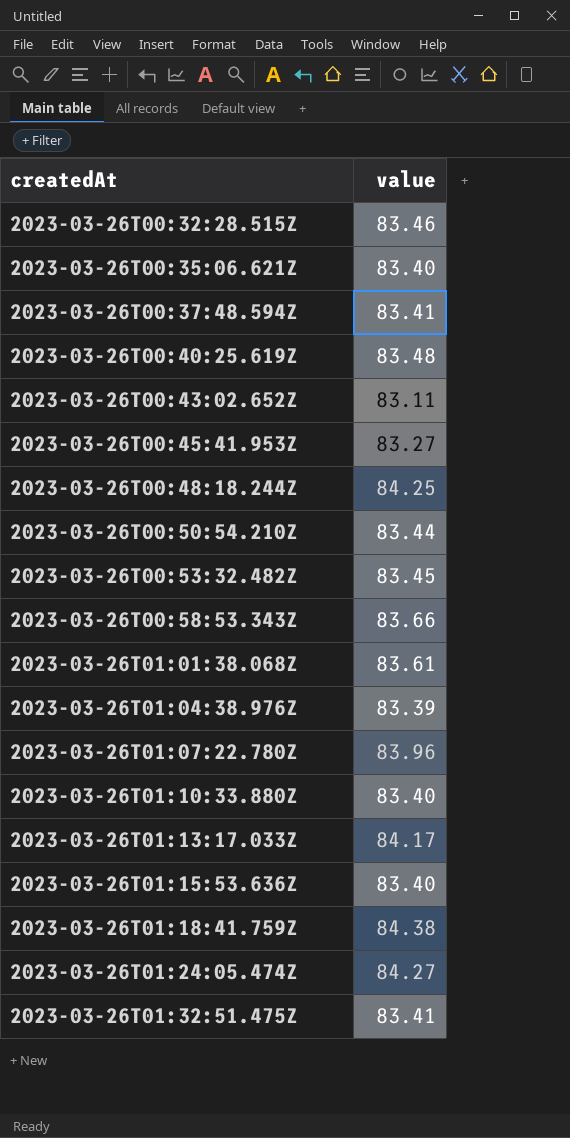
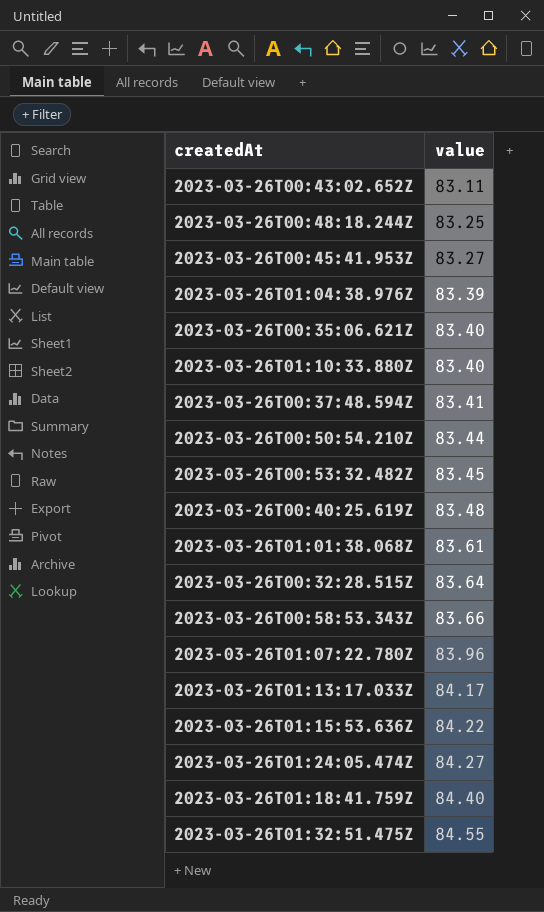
row order: createdAt ascending -> value ascending
2023-03-26T00:48:18.244Z | value: 84.25 -> 83.25
2023-03-26T00:32:28.515Z | value: 83.46 -> 83.64
2023-03-26T01:15:53.636Z | value: 83.40 -> 84.22
2023-03-26T01:18:41.759Z | value: 84.38 -> 84.40
2023-03-26T01:32:51.475Z | value: 83.41 -> 84.55

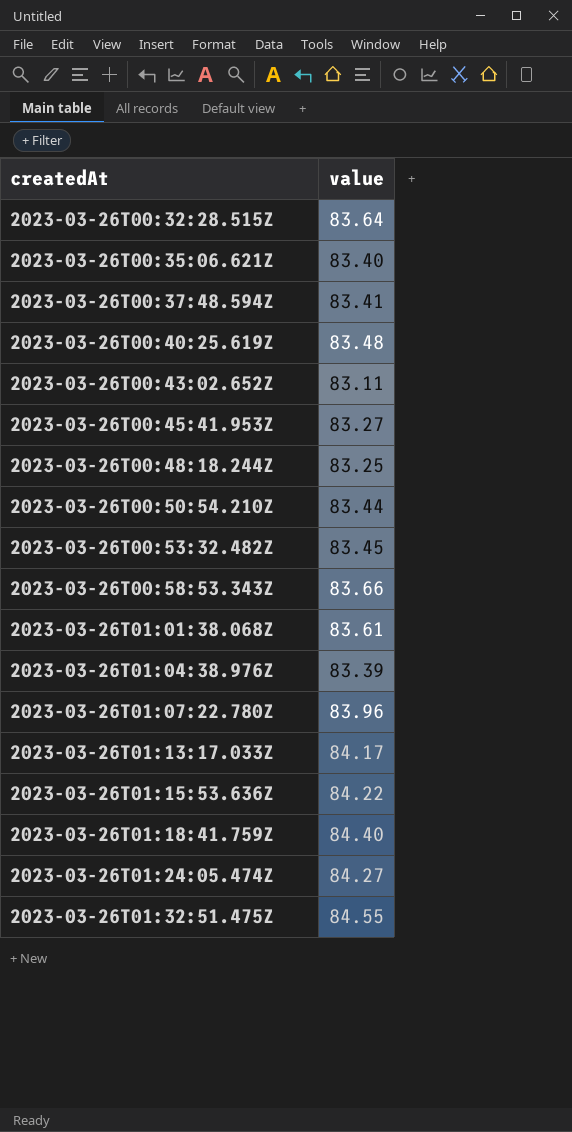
row order: value ascending -> createdAt ascending
row 2023-03-26T01:10:33.880Z: 83.40 -> none

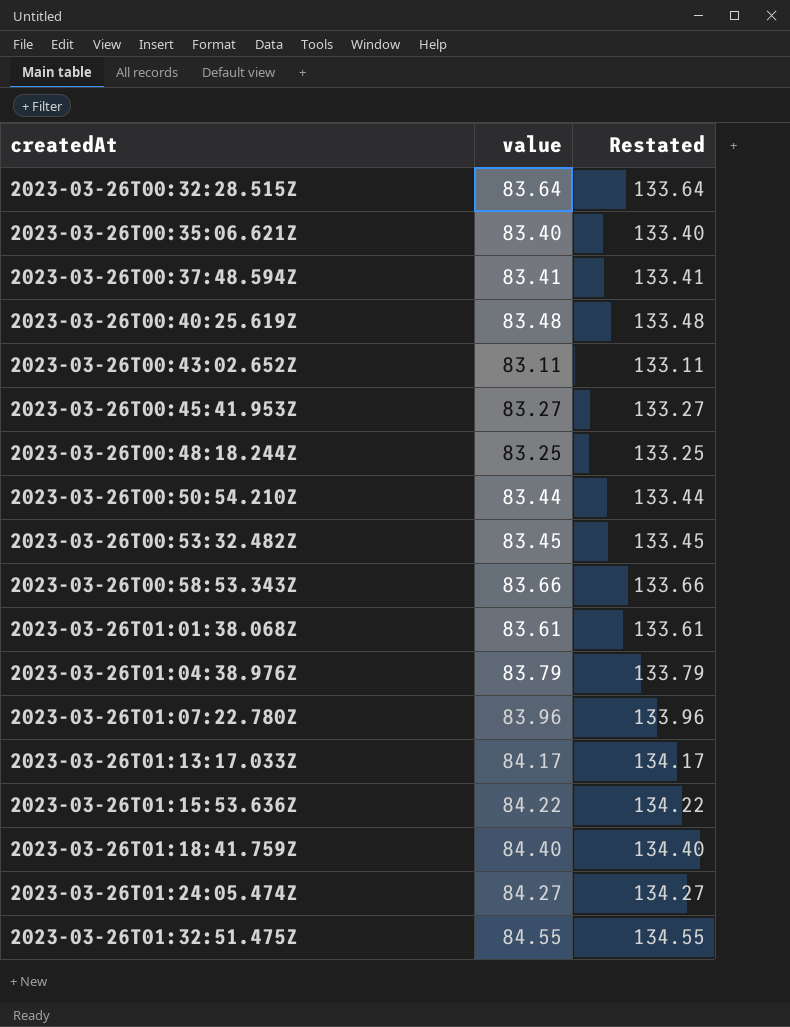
column Restated | formula: none -> [value] + 50
2023-03-26T01:04:38.976Z | value: 83.39 -> 83.79

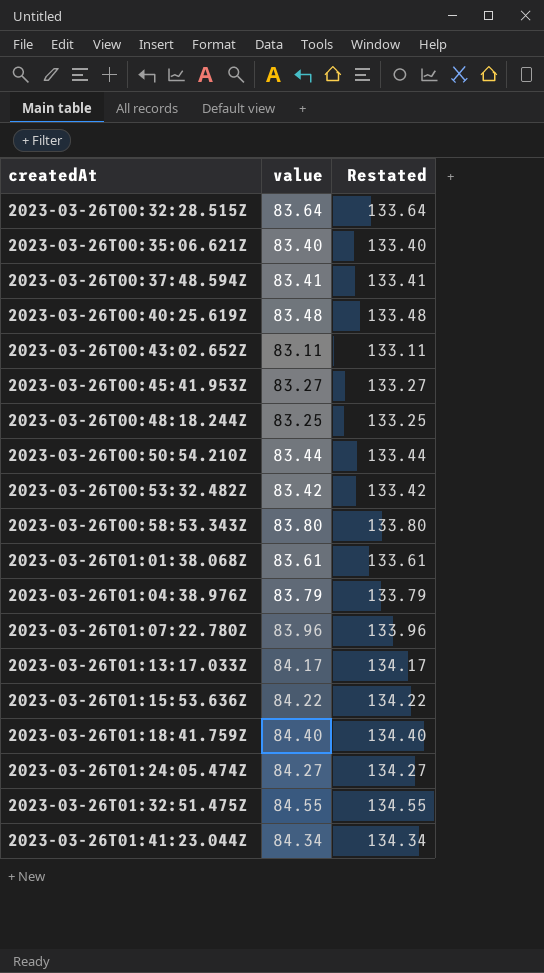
2023-03-26T00:53:32.482Z | value: 83.45 -> 83.42
2023-03-26T00:53:32.482Z | Restated: 133.45 -> 133.42
2023-03-26T00:58:53.343Z | value: 83.66 -> 83.80
2023-03-26T00:58:53.343Z | Restated: 133.66 -> 133.80
row 2023-03-26T01:41:23.044Z: none -> 84.34 | 134.34

